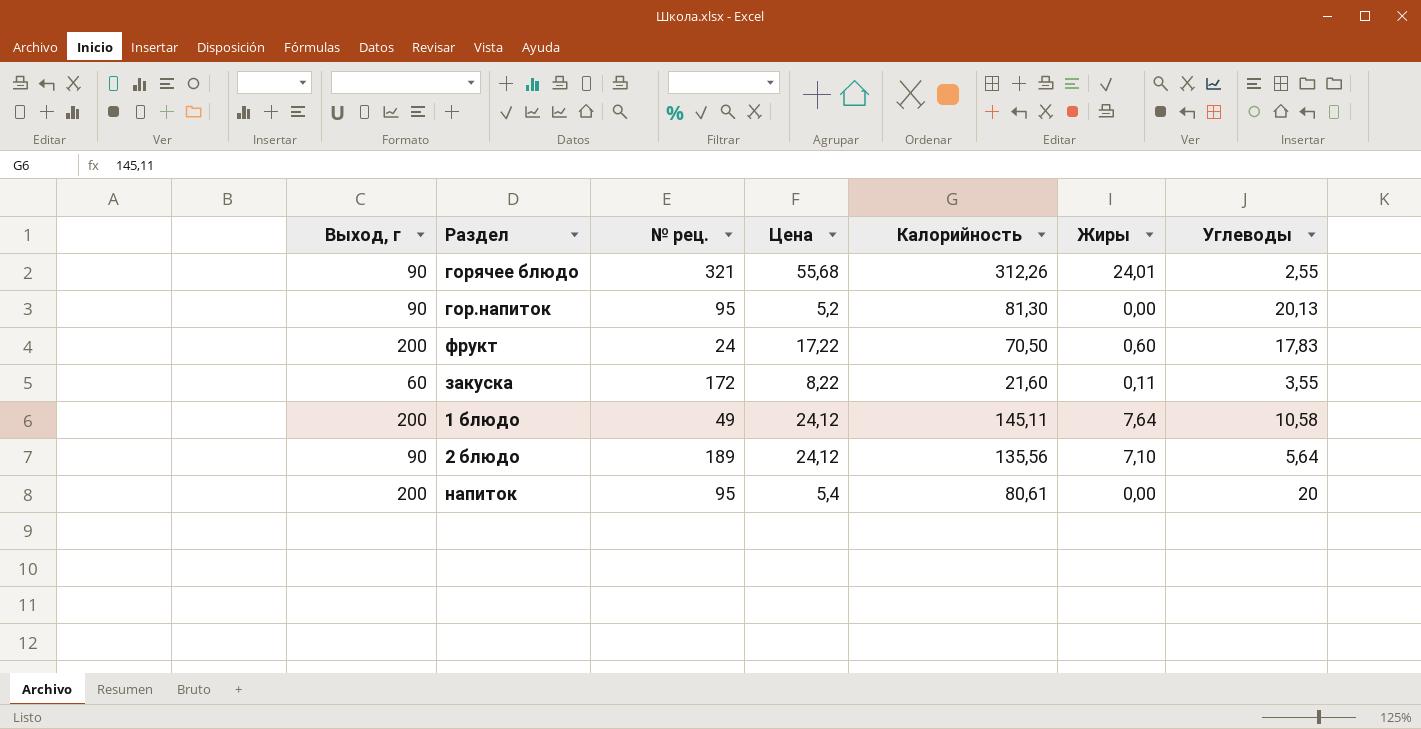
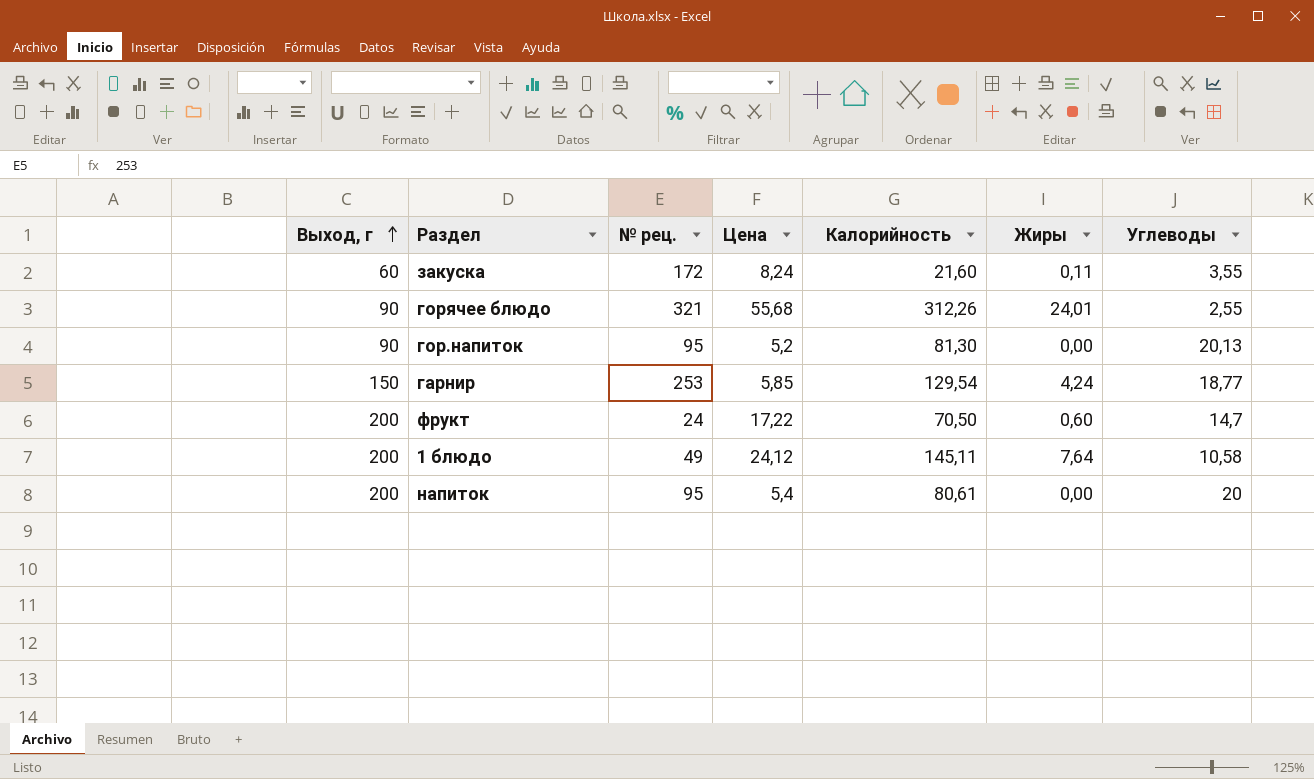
row order: none -> Выход, г ascending
row 2 блюдо: 90 | 189 | 24,12 | 135,56 | 7,10 | 5,64 -> none
закуска | Цена: 8,22 -> 8,24
row гарнир: none -> 150 | 253 | 5,85 | 129,54 | 4,24 | 18,77
фрукт | Углеводы: 17,83 -> 14,7

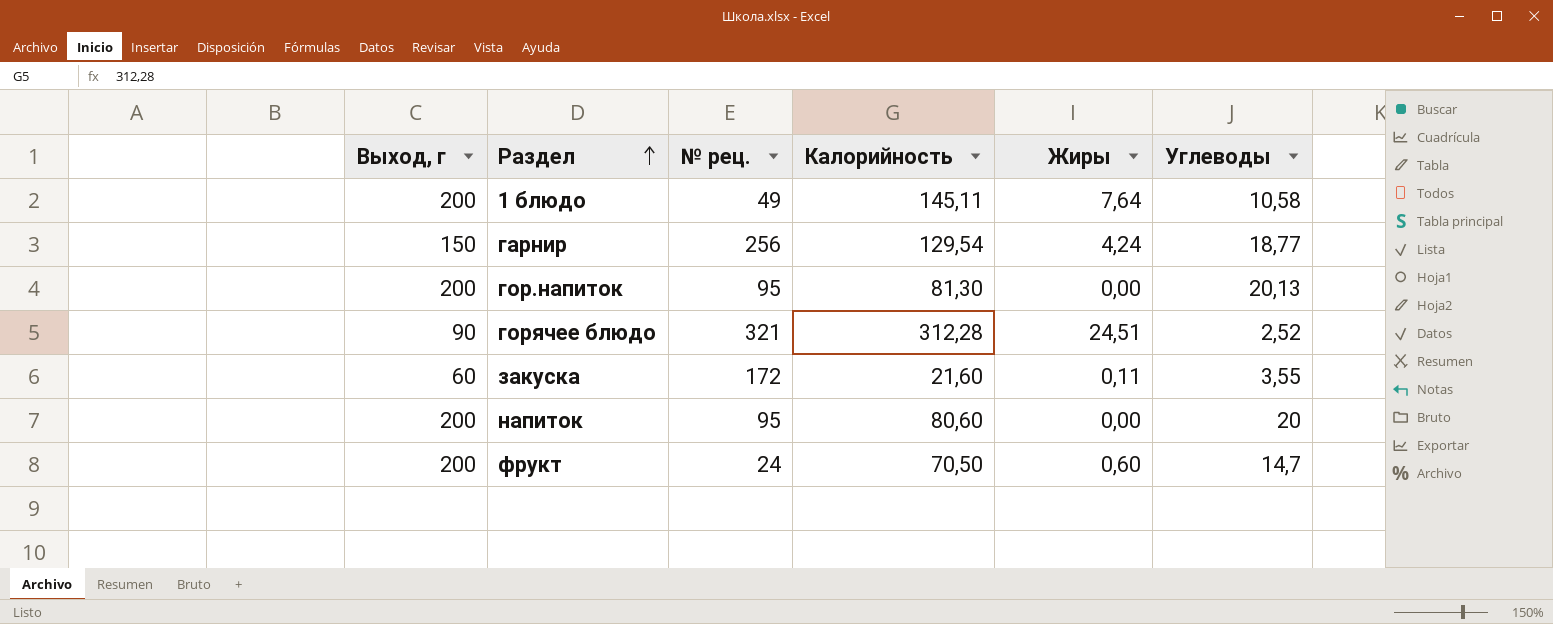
row order: Выход, г ascending -> Раздел ascending
column Цена | position: 4 -> none
гарнир | № рец.: 253 -> 256
гор.напиток | Выход, г: 90 -> 200
горячее блюдо | Калорийность: 312,26 -> 312,28
горячее блюдо | Жиры: 24,01 -> 24,51
горячее блюдо | Углеводы: 2,55 -> 2,52
напиток | Калорийность: 80,61 -> 80,60

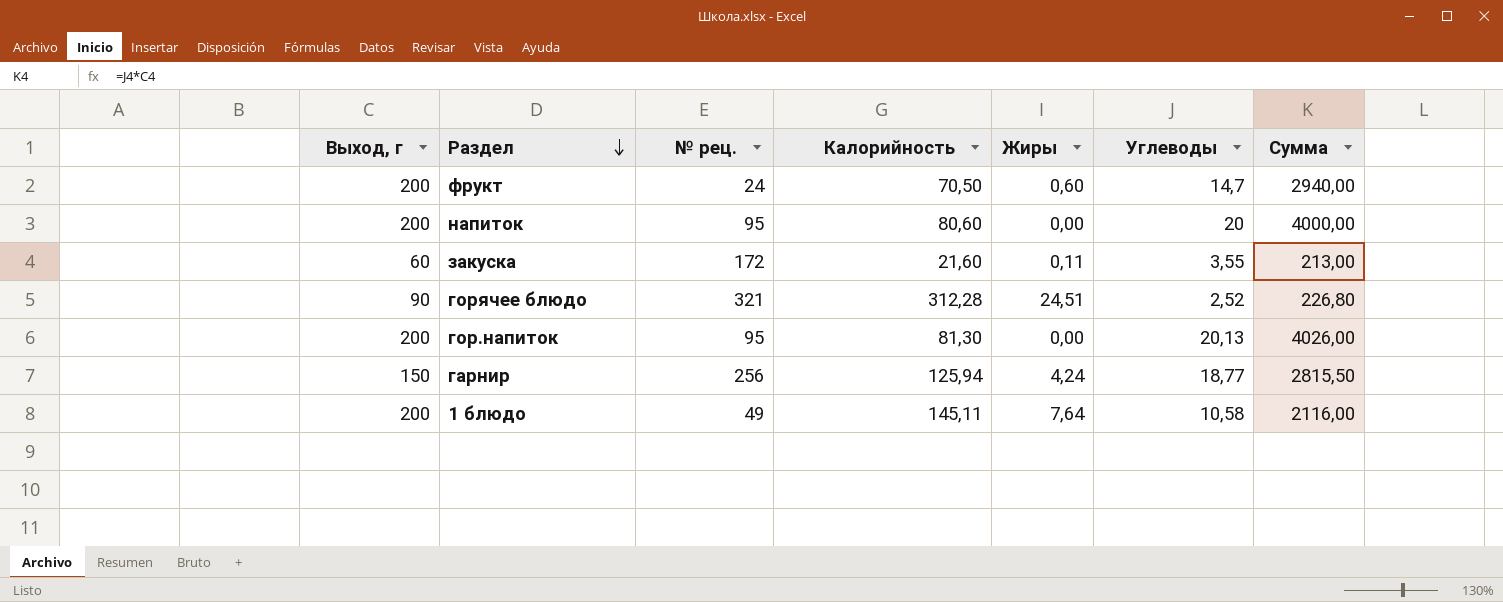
row order: Раздел ascending -> Раздел descending
column Сумма | formula: none -> [Выход, г] * [Углеводы]
гарнир | Калорийность: 129,54 -> 125,94

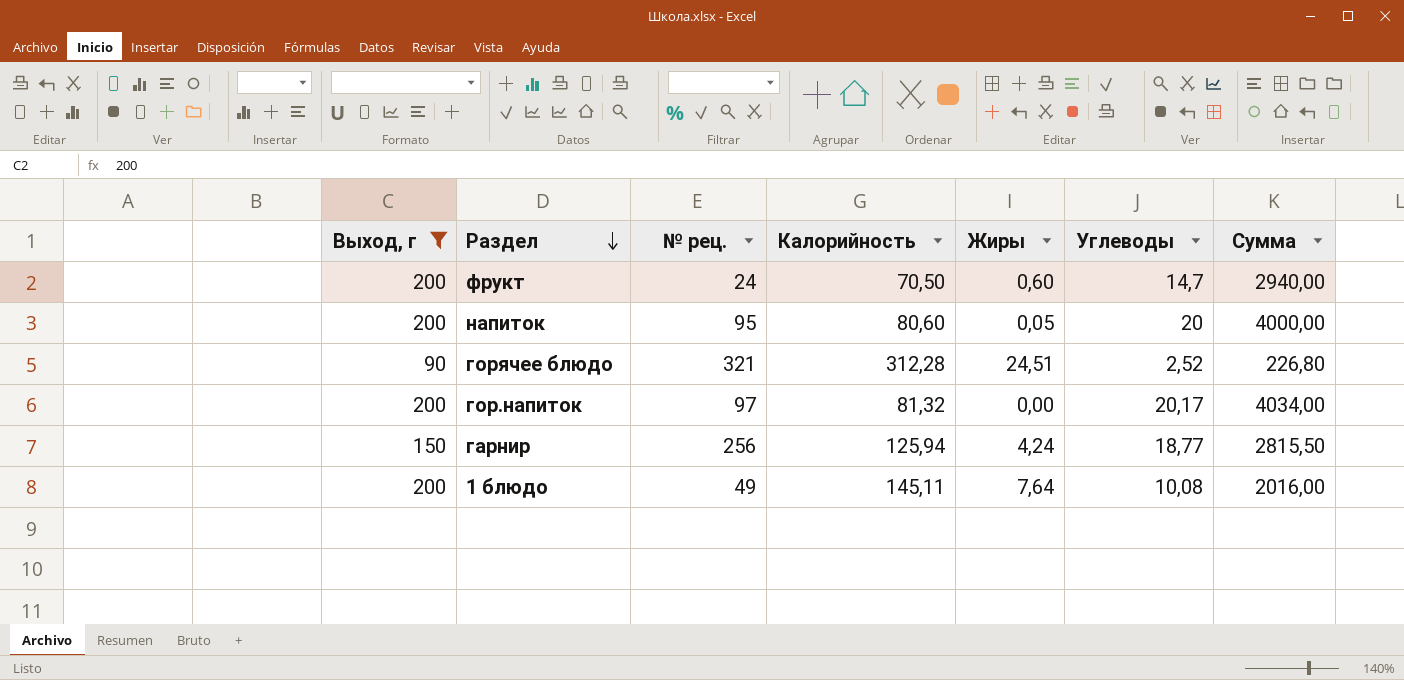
filter: none -> Выход, г != 60
напиток | Жиры: 0,00 -> 0,05
гор.напиток | № рец.: 95 -> 97
гор.напиток | Калорийность: 81,30 -> 81,32
гор.напиток | Углеводы: 20,13 -> 20,17
гор.напиток | Сумма: 4026,00 -> 4034,00
1 блюдо | Углеводы: 10,58 -> 10,08
1 блюдо | Сумма: 2116,00 -> 2016,00

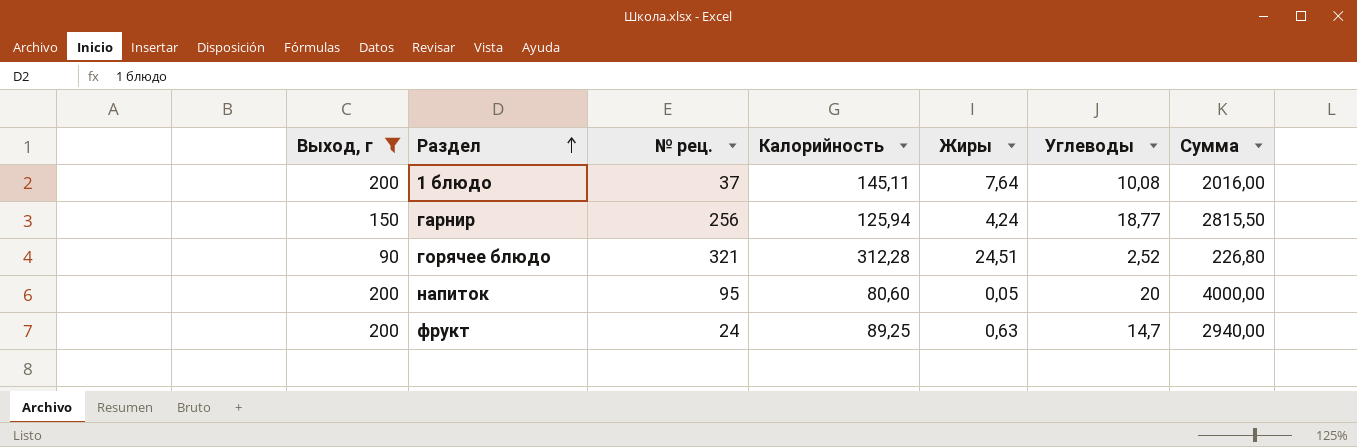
row order: Раздел descending -> Раздел ascending
row гор.напиток: 200 | 97 | 81,32 | 0,00 | 20,17 | 4034,00 -> none
1 блюдо | № рец.: 49 -> 37
фрукт | Калорийность: 70,50 -> 89,25
фрукт | Жиры: 0,60 -> 0,63

